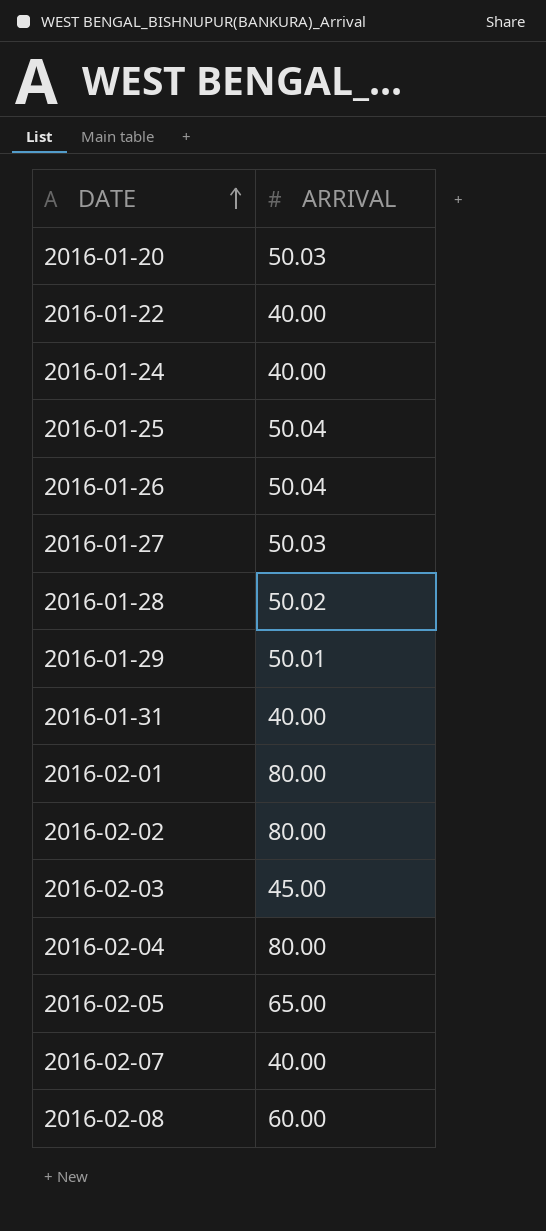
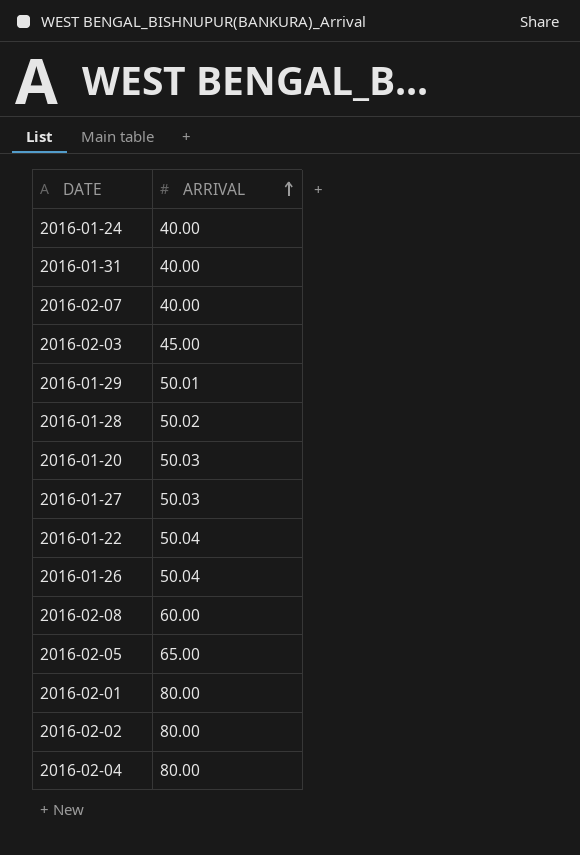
row order: DATE ascending -> ARRIVAL ascending
row 2016-01-25: 50.04 -> none
2016-01-22 | ARRIVAL: 40.00 -> 50.04

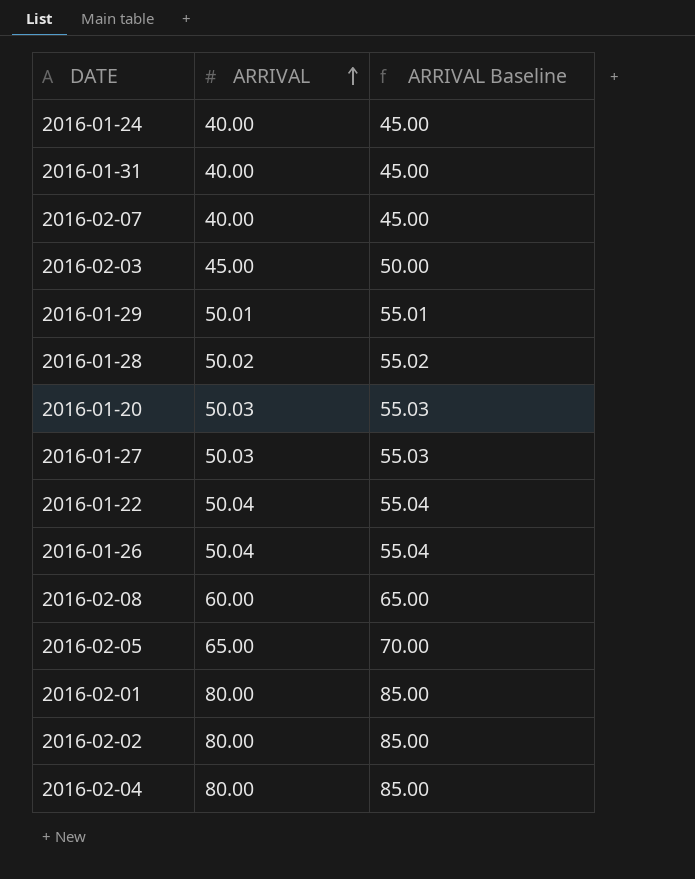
column ARRIVAL Baseline | formula: none -> [ARRIVAL] + 5

